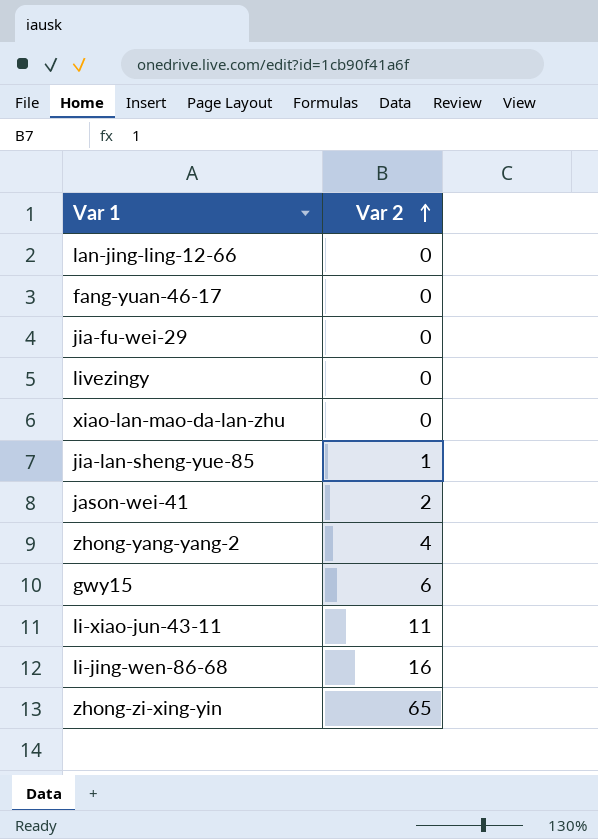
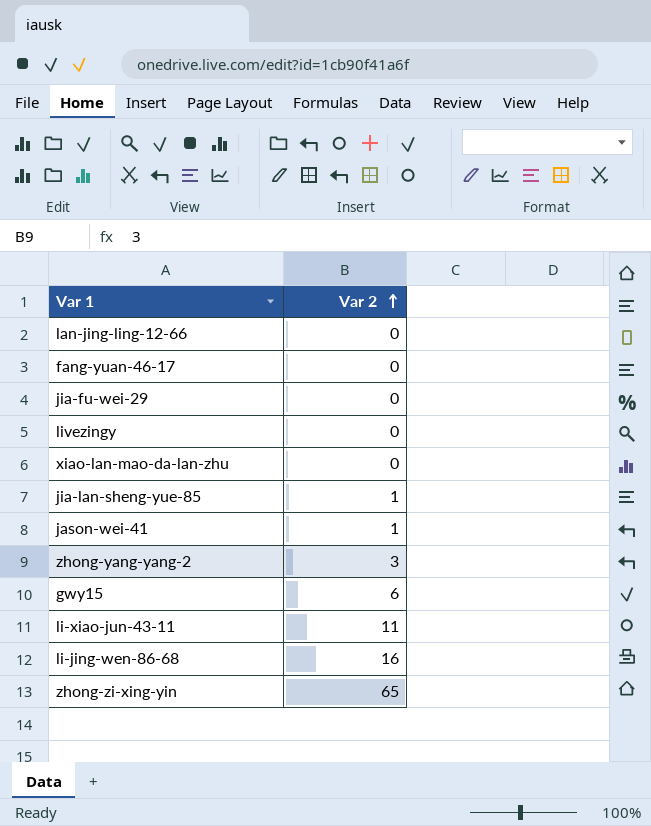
jason-wei-41 | Var 2: 2 -> 1
zhong-yang-yang-2 | Var 2: 4 -> 3

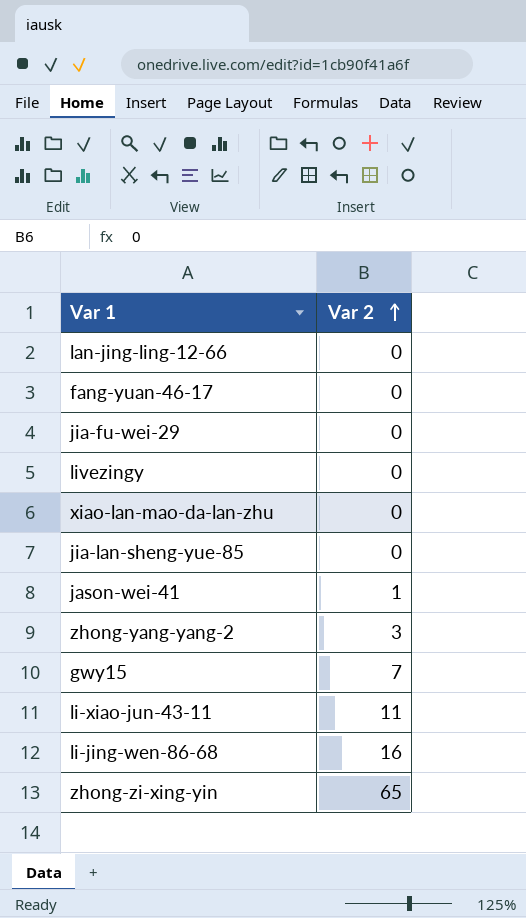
jia-lan-sheng-yue-85 | Var 2: 1 -> 0
gwy15 | Var 2: 6 -> 7

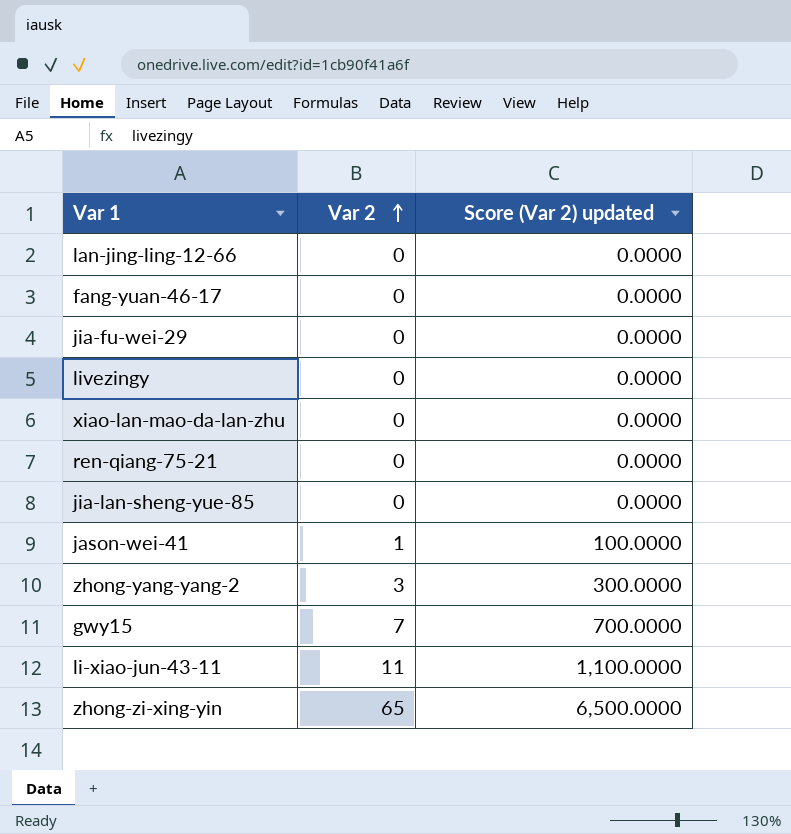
column Score (Var 2) updated | formula: none -> [Var 2] * 100
row li-jing-wen-86-68: 16 -> none
row ren-qiang-75-21: none -> 0 | 0.0000

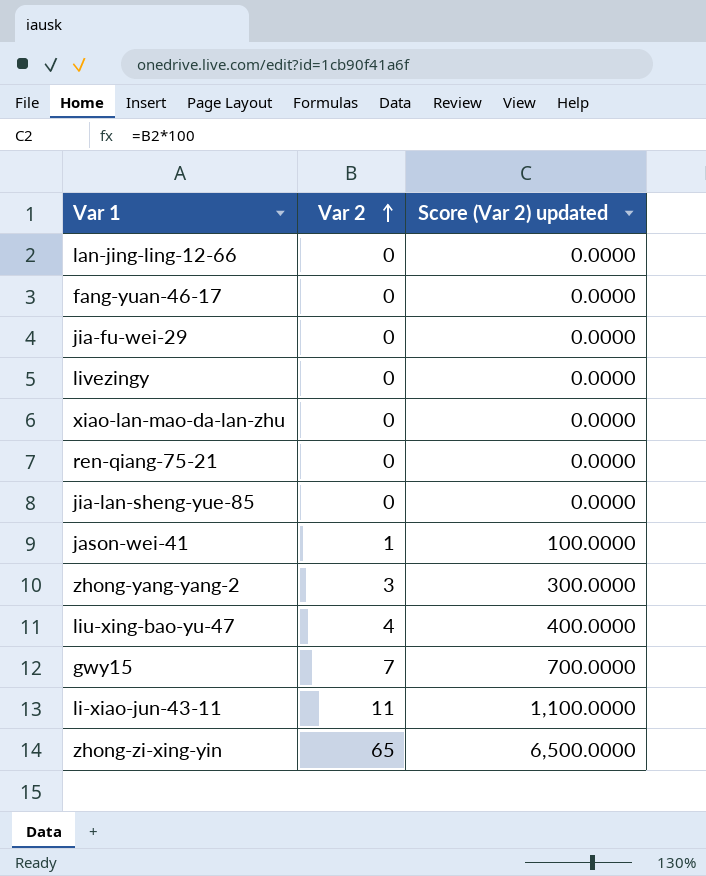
row liu-xing-bao-yu-47: none -> 4 | 400.0000

